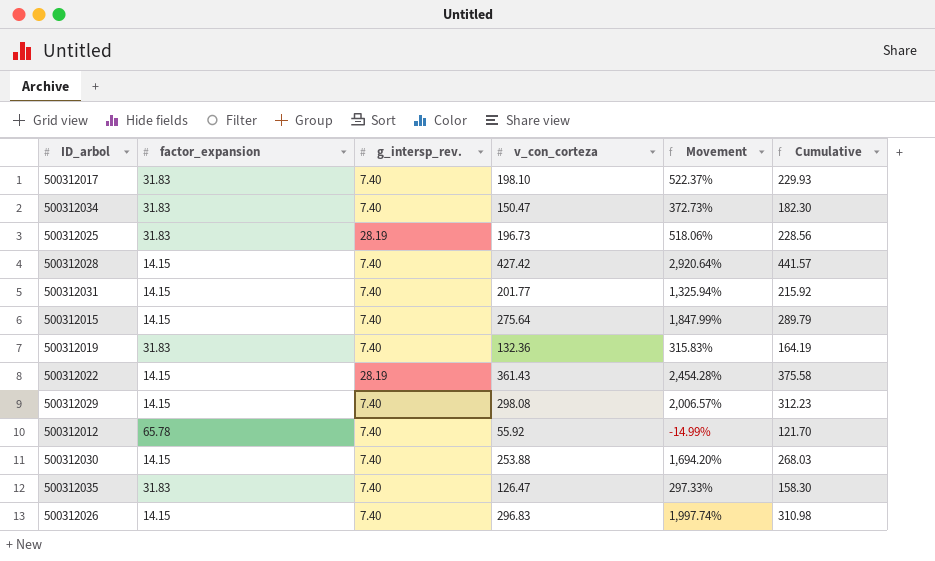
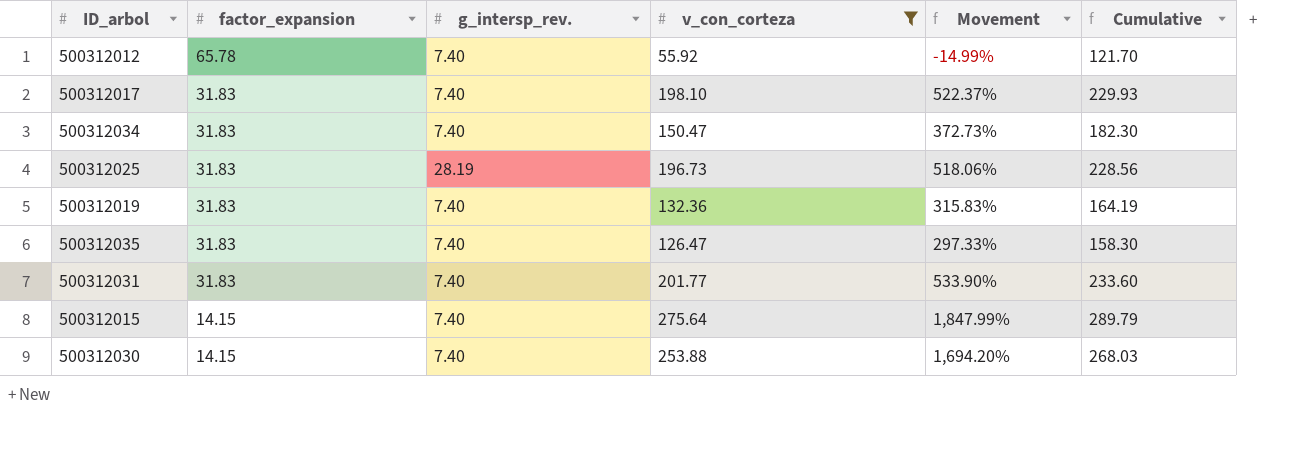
filter: none -> v_con_corteza <= 275.64
row order: none -> factor_expansion descending
500312031 | factor_expansion: 14.15 -> 31.83
500312031 | Movement: 1,325.94% -> 533.90%
500312031 | Cumulative: 215.92 -> 233.60

